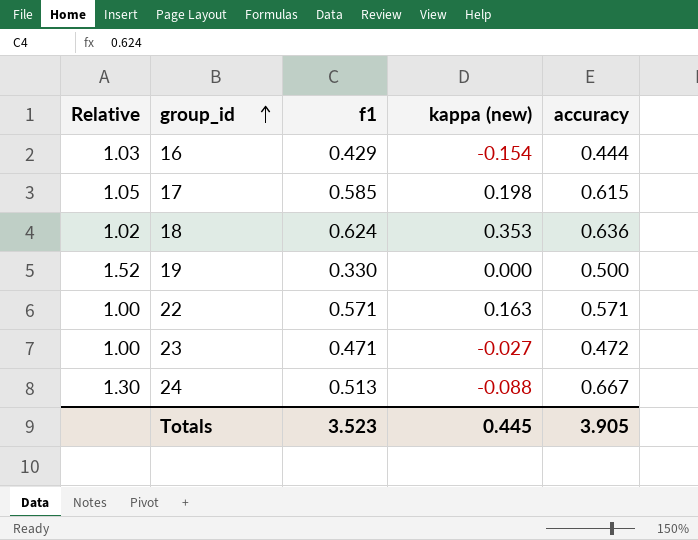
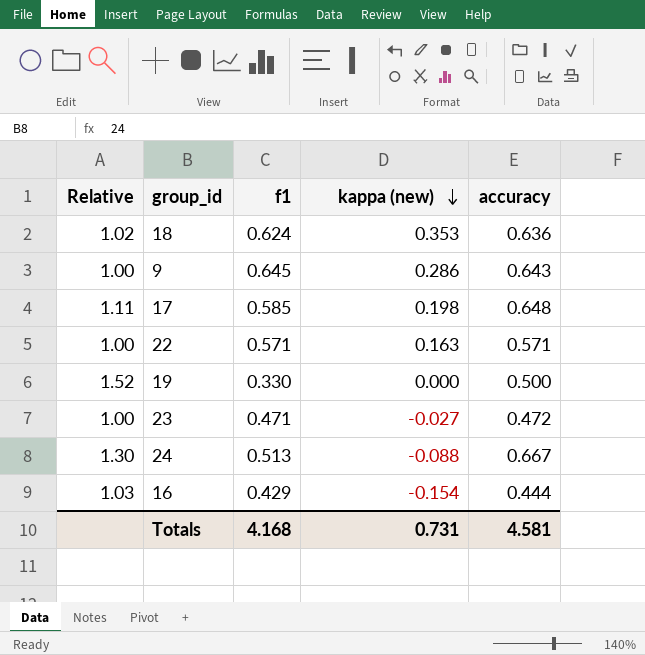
row order: group_id ascending -> kappa (new) descending
row 9: none -> 1.00 | 0.645 | 0.286 | 0.643
17 | Relative: 1.05 -> 1.11
17 | accuracy: 0.615 -> 0.648
Totals | f1: 3.523 -> 4.168
Totals | kappa (new): 0.445 -> 0.731
Totals | accuracy: 3.905 -> 4.581

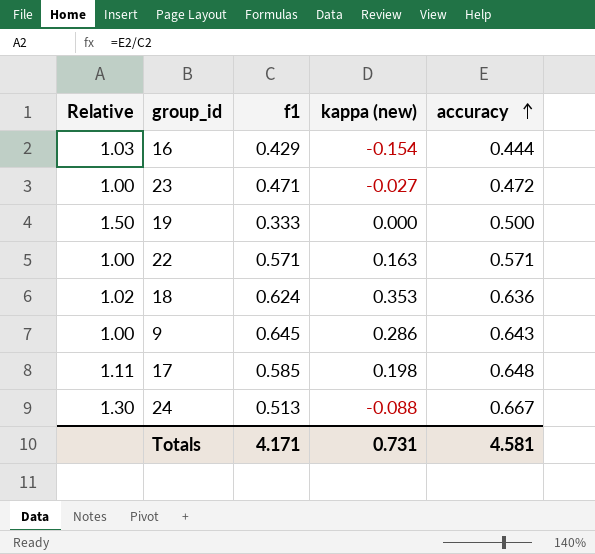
row order: kappa (new) descending -> accuracy ascending
19 | Relative: 1.52 -> 1.50
19 | f1: 0.330 -> 0.333
Totals | f1: 4.168 -> 4.171

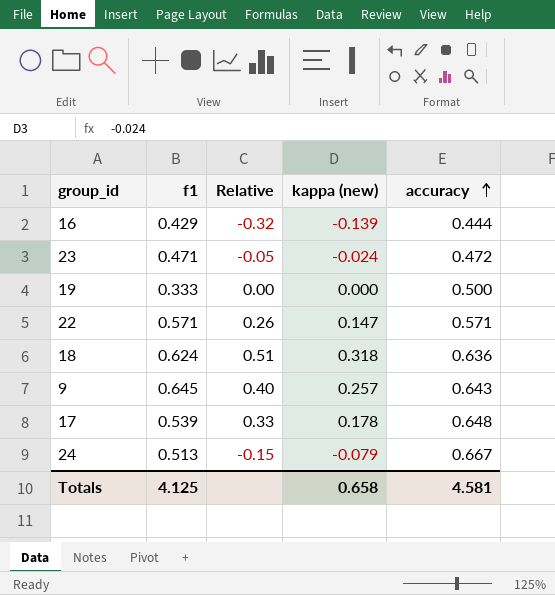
column Relative | formula: [accuracy] / [f1] -> [kappa (new)] / [f1]
column Relative | position: 1 -> 3
16 | kappa (new): -0.154 -> -0.139
23 | kappa (new): -0.027 -> -0.024
22 | kappa (new): 0.163 -> 0.147
18 | kappa (new): 0.353 -> 0.318
9 | kappa (new): 0.286 -> 0.257
17 | f1: 0.585 -> 0.539
17 | kappa (new): 0.198 -> 0.178
24 | kappa (new): -0.088 -> -0.079
Totals | f1: 4.171 -> 4.125
Totals | kappa (new): 0.731 -> 0.658

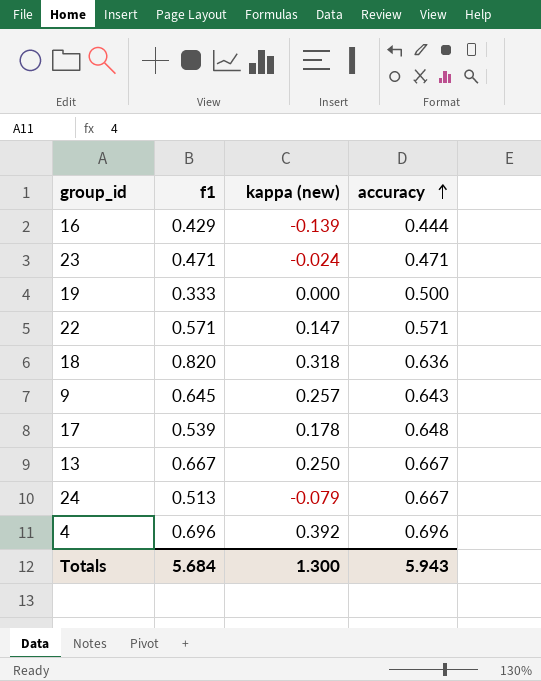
column Relative | formula: [kappa (new)] / [f1] -> none
23 | accuracy: 0.472 -> 0.471
18 | f1: 0.624 -> 0.820
row 13: none -> 0.667 | 0.250 | 0.667
row 4: none -> 0.696 | 0.392 | 0.696
Totals | f1: 4.125 -> 5.684
Totals | kappa (new): 0.658 -> 1.300
Totals | accuracy: 4.581 -> 5.943

